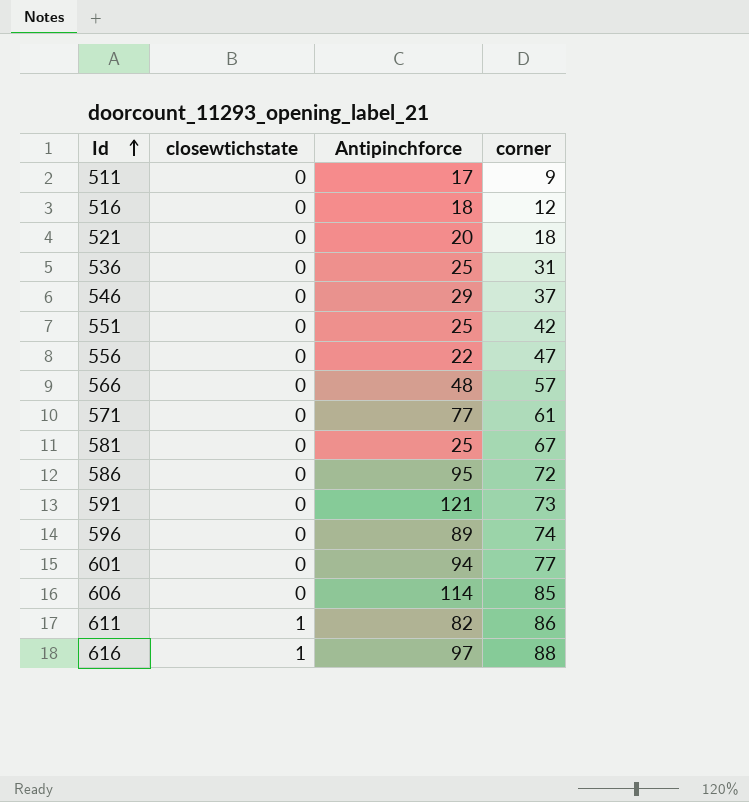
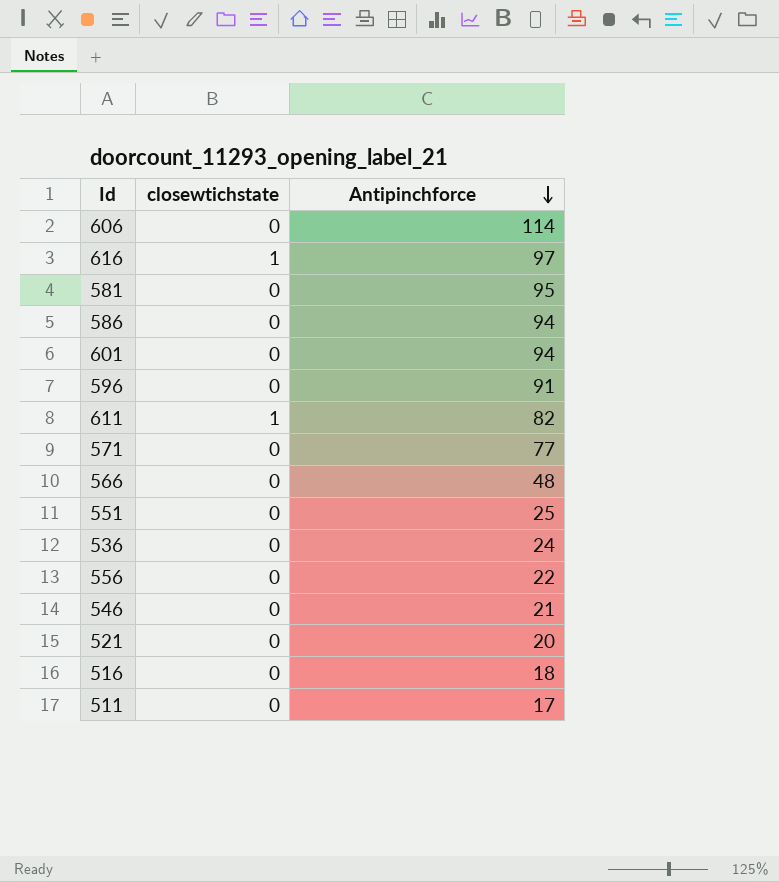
row order: Id ascending -> Antipinchforce descending
column corner | position: 4 -> none
row 591: 0 | 121 | 73 -> none
581 | Antipinchforce: 25 -> 95
586 | Antipinchforce: 95 -> 94
596 | Antipinchforce: 89 -> 91
536 | Antipinchforce: 25 -> 24
546 | Antipinchforce: 29 -> 21

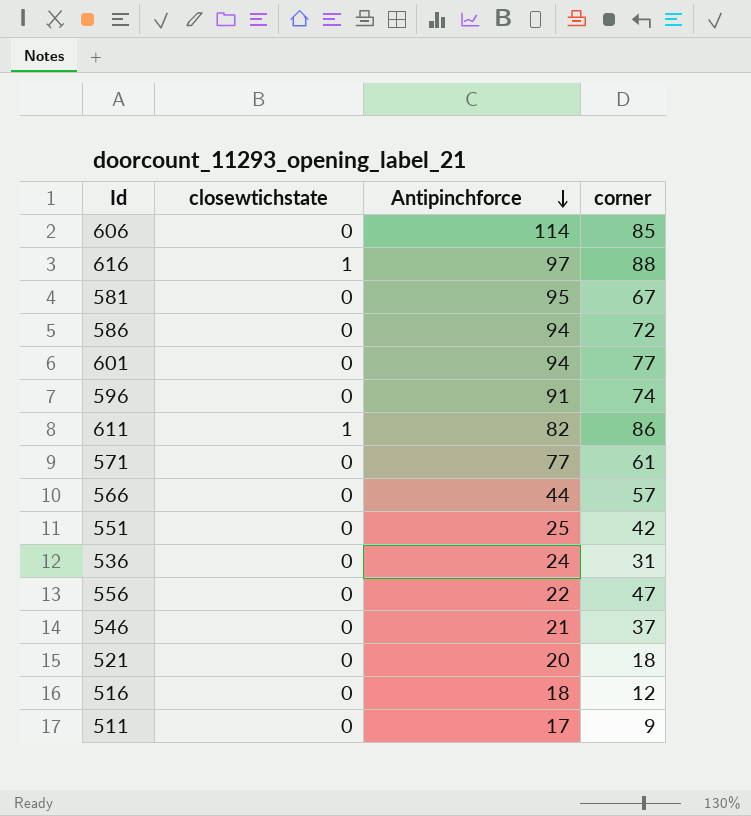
column corner | position: none -> 4
566 | Antipinchforce: 48 -> 44

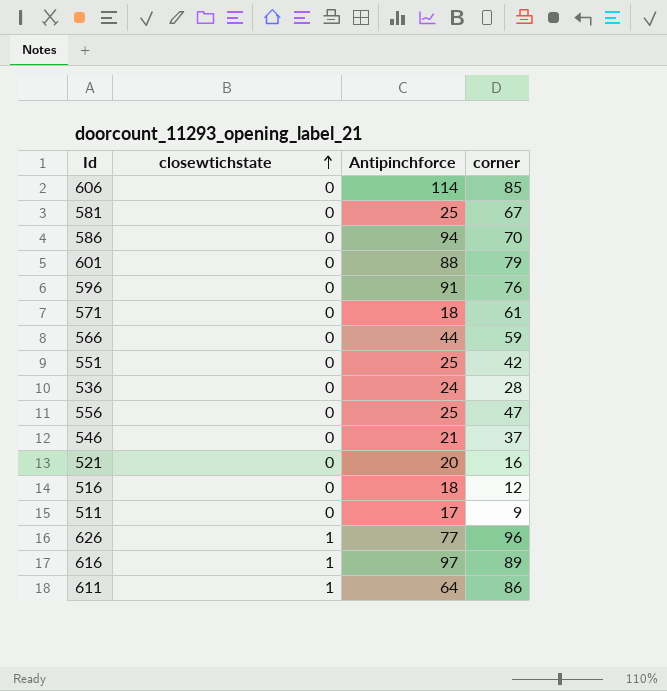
row order: Antipinchforce descending -> closewtichstate ascending
581 | Antipinchforce: 95 -> 25
586 | corner: 72 -> 70
601 | Antipinchforce: 94 -> 88
601 | corner: 77 -> 79
596 | corner: 74 -> 76
571 | Antipinchforce: 77 -> 18
566 | corner: 57 -> 59
536 | corner: 31 -> 28
556 | Antipinchforce: 22 -> 25
521 | corner: 18 -> 16
row 626: none -> 1 | 77 | 96
616 | corner: 88 -> 89
611 | Antipinchforce: 82 -> 64

